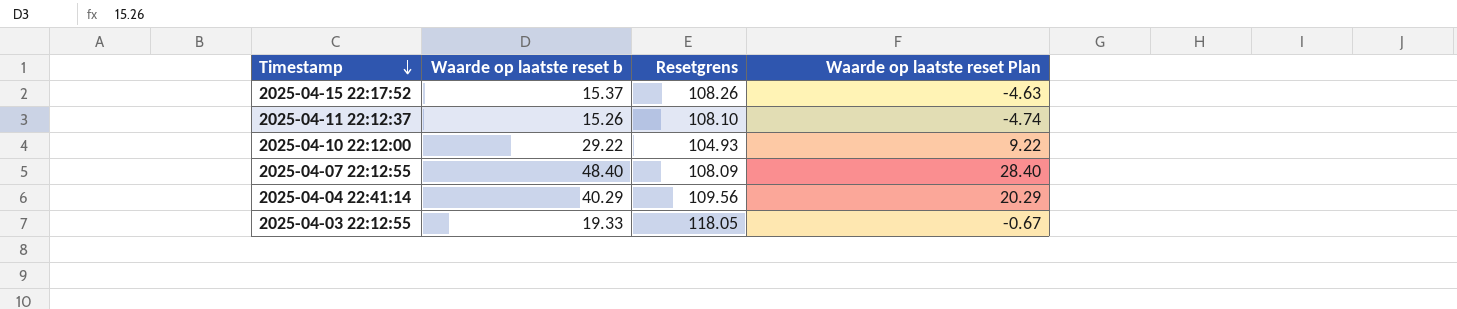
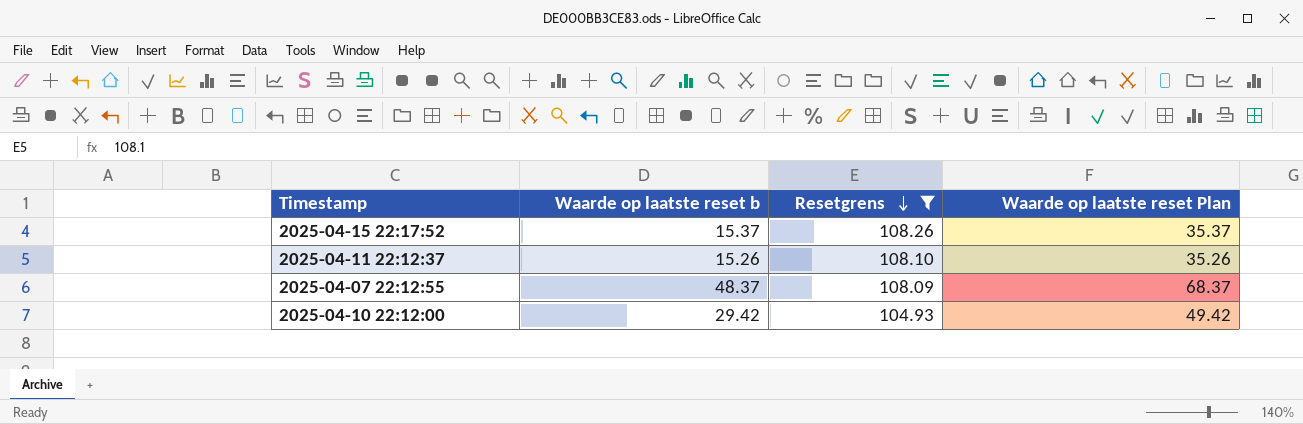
filter: none -> Resetgrens <= 108.26
row order: Timestamp descending -> Resetgrens descending
column Waarde op laatste reset Plan | formula: [Waarde op laatste reset b] - 20 -> [Waarde op laatste reset b] + 20
2025-04-07 22:12:55 | Waarde op laatste reset b: 48.40 -> 48.37
2025-04-10 22:12:00 | Waarde op laatste reset b: 29.22 -> 29.42

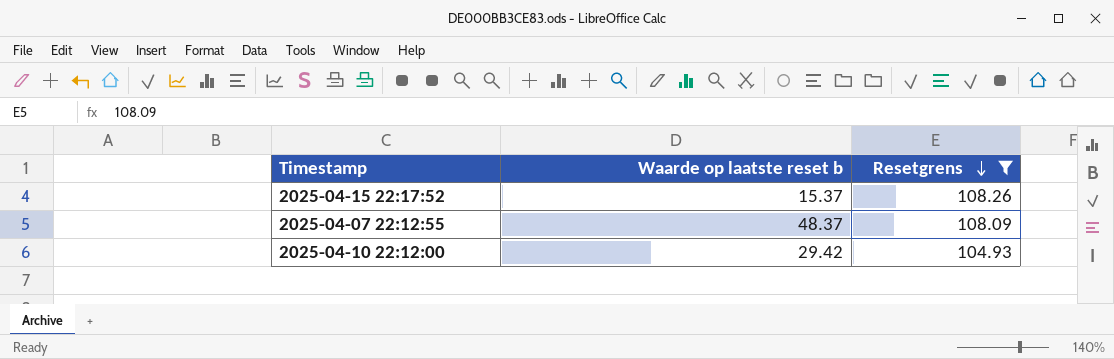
column Waarde op laatste reset Plan | formula: [Waarde op laatste reset b] + 20 -> none
row 2025-04-11 22:12:37: 15.26 | 108.10 | 35.26 -> none

